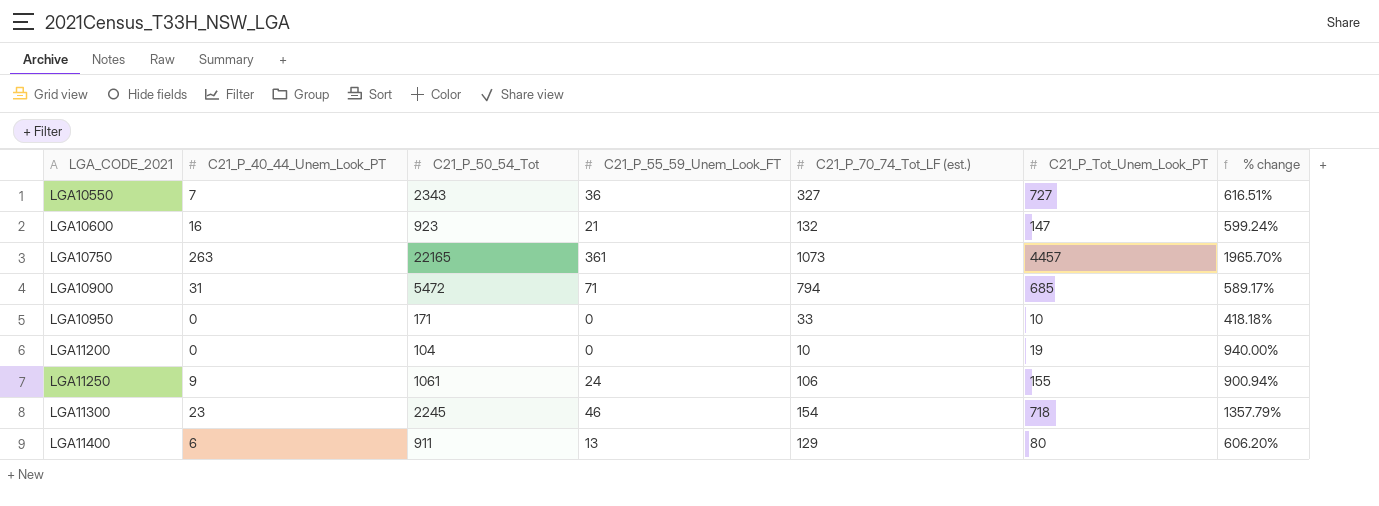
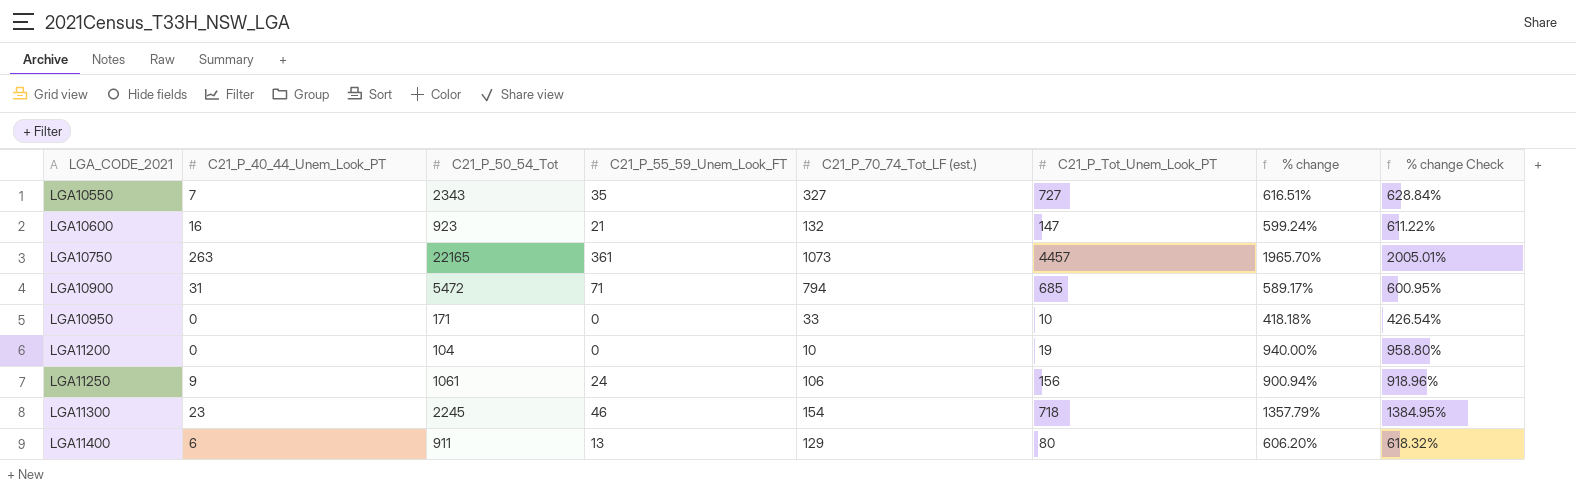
column % change Check | formula: none -> [% change] * 1.02
LGA10550 | C21_P_55_59_Unem_Look_FT: 36 -> 35
LGA11250 | C21_P_Tot_Unem_Look_PT: 155 -> 156

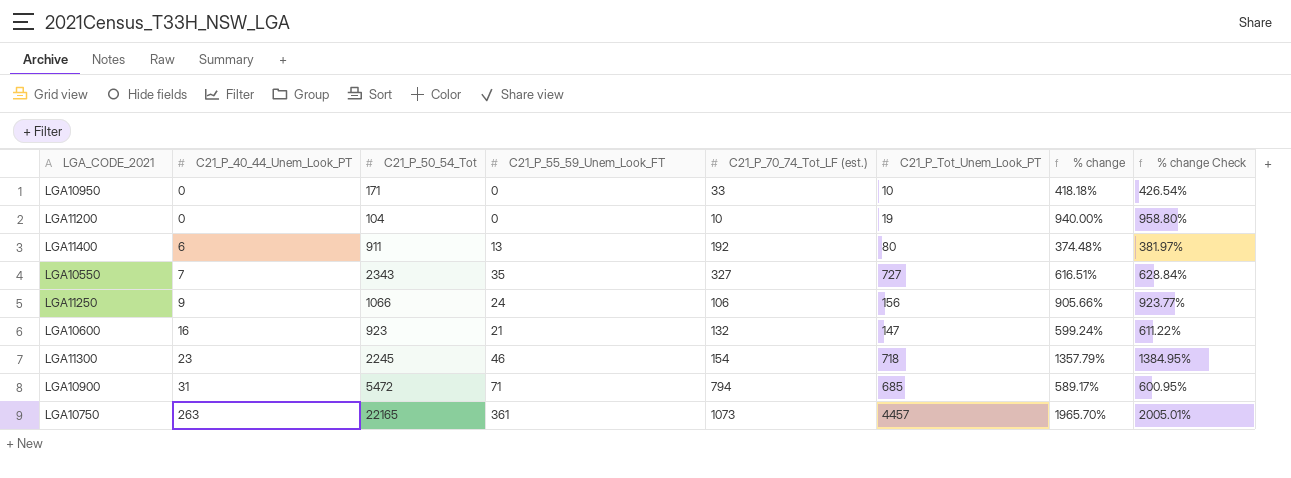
row order: LGA_CODE_2021 ascending -> C21_P_40_44_Unem_Look_PT ascending
LGA11400 | C21_P_70_74_Tot_LF (est.): 129 -> 192
LGA11400 | % change: 606.20% -> 374.48%
LGA11400 | % change Check: 618.32% -> 381.97%
LGA11250 | C21_P_50_54_Tot: 1061 -> 1066
LGA11250 | % change: 900.94% -> 905.66%
LGA11250 | % change Check: 918.96% -> 923.77%

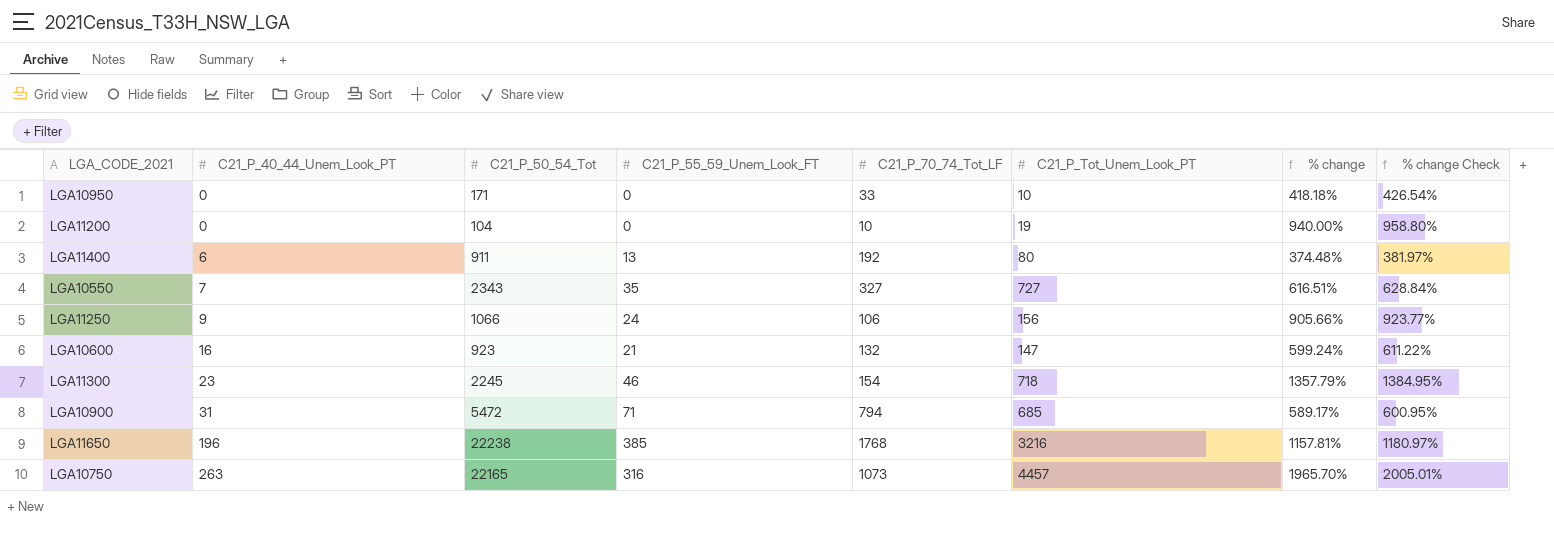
column name: C21_P_70_74_Tot_LF (est.) -> C21_P_70_74_Tot_LF
row LGA11650: none -> 196 | 22238 | 385 | 1768 | 3216 | 1157.81% | 1180.97%
LGA10750 | C21_P_55_59_Unem_Look_FT: 361 -> 316

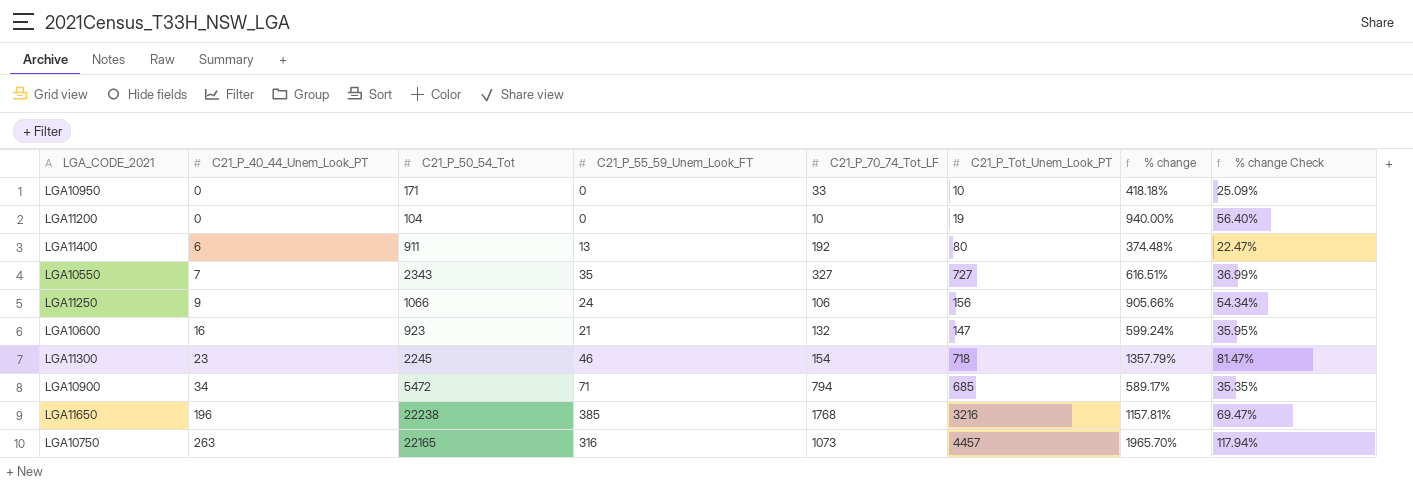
column % change Check | formula: [% change] * 1.02 -> [% change] * 0.06
LGA10900 | C21_P_40_44_Unem_Look_PT: 31 -> 34

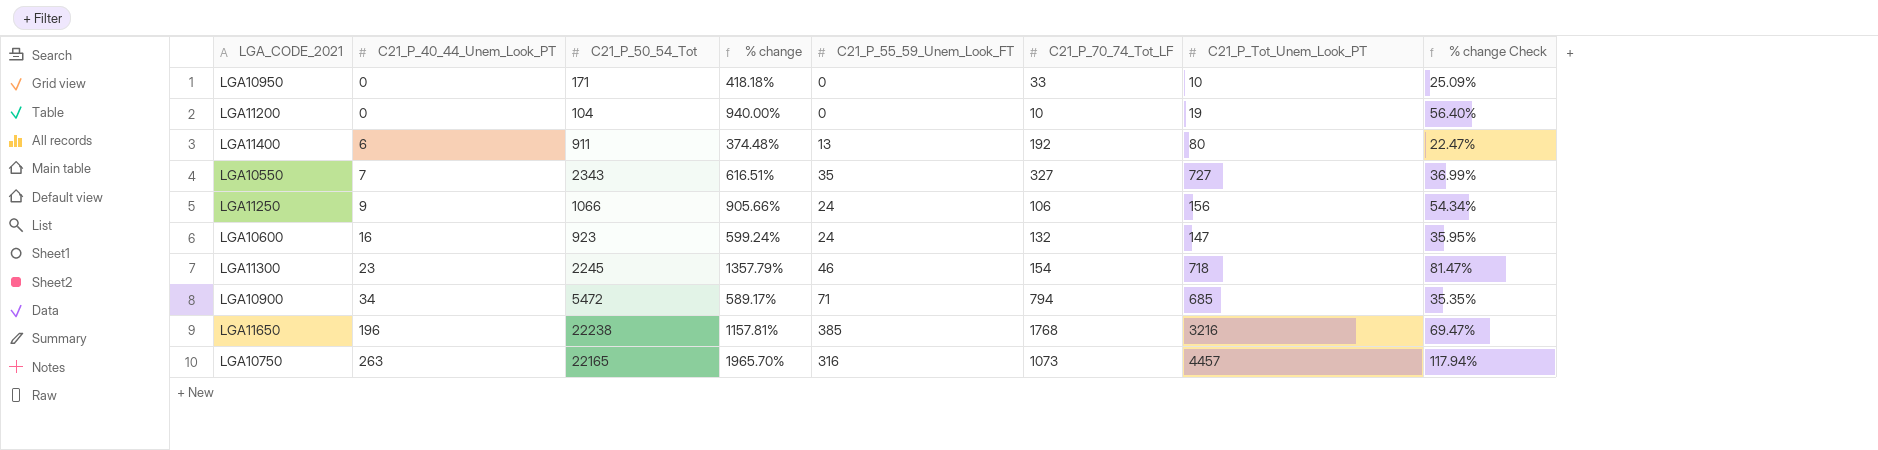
column % change | position: 7 -> 4
LGA10600 | C21_P_55_59_Unem_Look_FT: 21 -> 24

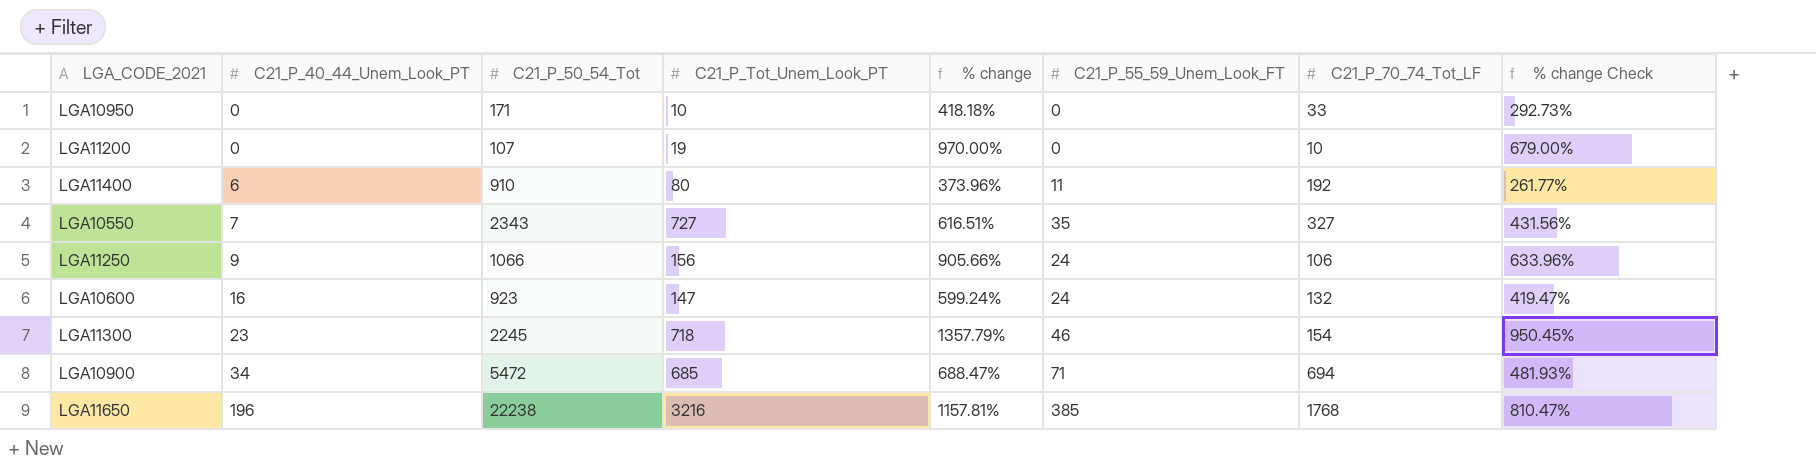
column C21_P_Tot_Unem_Look_PT | position: 7 -> 4
column % change Check | formula: [% change] * 0.06 -> [% change] * 0.7
row LGA10750: 263 | 22165 | 1965.70% | 316 | 1073 | 4457 | 117.94% -> none
LGA11200 | C21_P_50_54_Tot: 104 -> 107
LGA11200 | % change: 940.00% -> 970.00%
LGA11400 | C21_P_50_54_Tot: 911 -> 910
LGA11400 | % change: 374.48% -> 373.96%
LGA11400 | C21_P_55_59_Unem_Look_FT: 13 -> 11
LGA10900 | % change: 589.17% -> 688.47%
LGA10900 | C21_P_70_74_Tot_LF: 794 -> 694

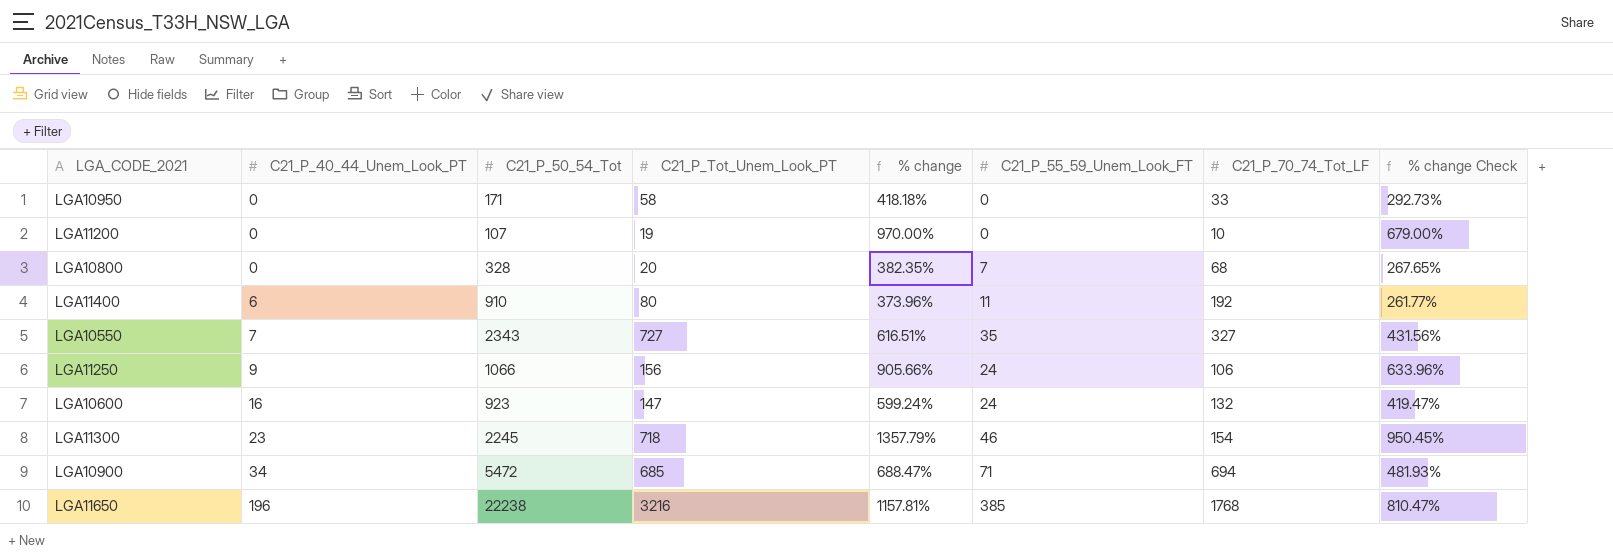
LGA10950 | C21_P_Tot_Unem_Look_PT: 10 -> 58
row LGA10800: none -> 0 | 328 | 20 | 382.35% | 7 | 68 | 267.65%

